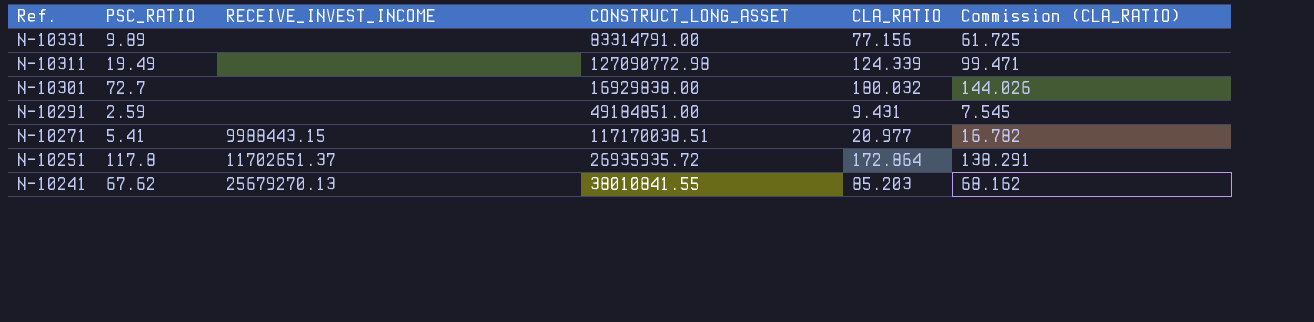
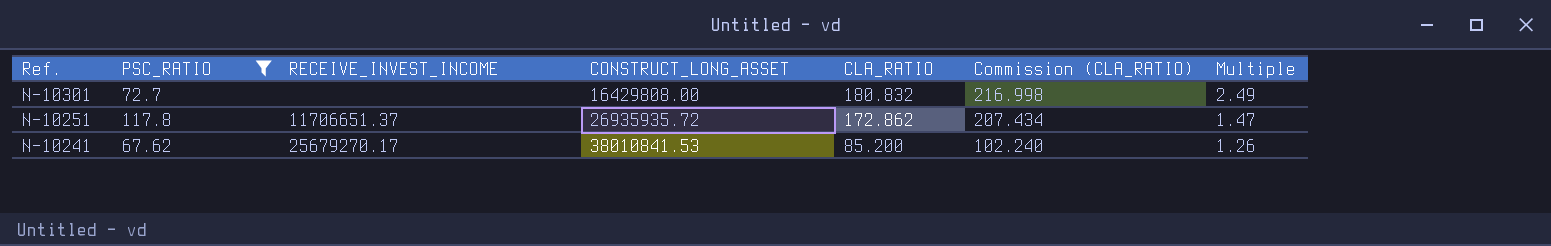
filter: none -> PSC_RATIO >= 67.62
column Commission (CLA_RATIO) | formula: [CLA_RATIO] * 0.8 -> [CLA_RATIO] * 1.2
column Multiple | formula: none -> [CLA_RATIO] / [PSC_RATIO]
N-10301 | CONSTRUCT_LONG_ASSET: 16929838.00 -> 16429808.00
N-10301 | CLA_RATIO: 180.032 -> 180.832
N-10251 | RECEIVE_INVEST_INCOME: 11702651.37 -> 11706651.37
N-10251 | CLA_RATIO: 172.864 -> 172.862
N-10241 | RECEIVE_INVEST_INCOME: 25679270.13 -> 25679270.17
N-10241 | CONSTRUCT_LONG_ASSET: 38010841.55 -> 38010841.53
N-10241 | CLA_RATIO: 85.203 -> 85.200

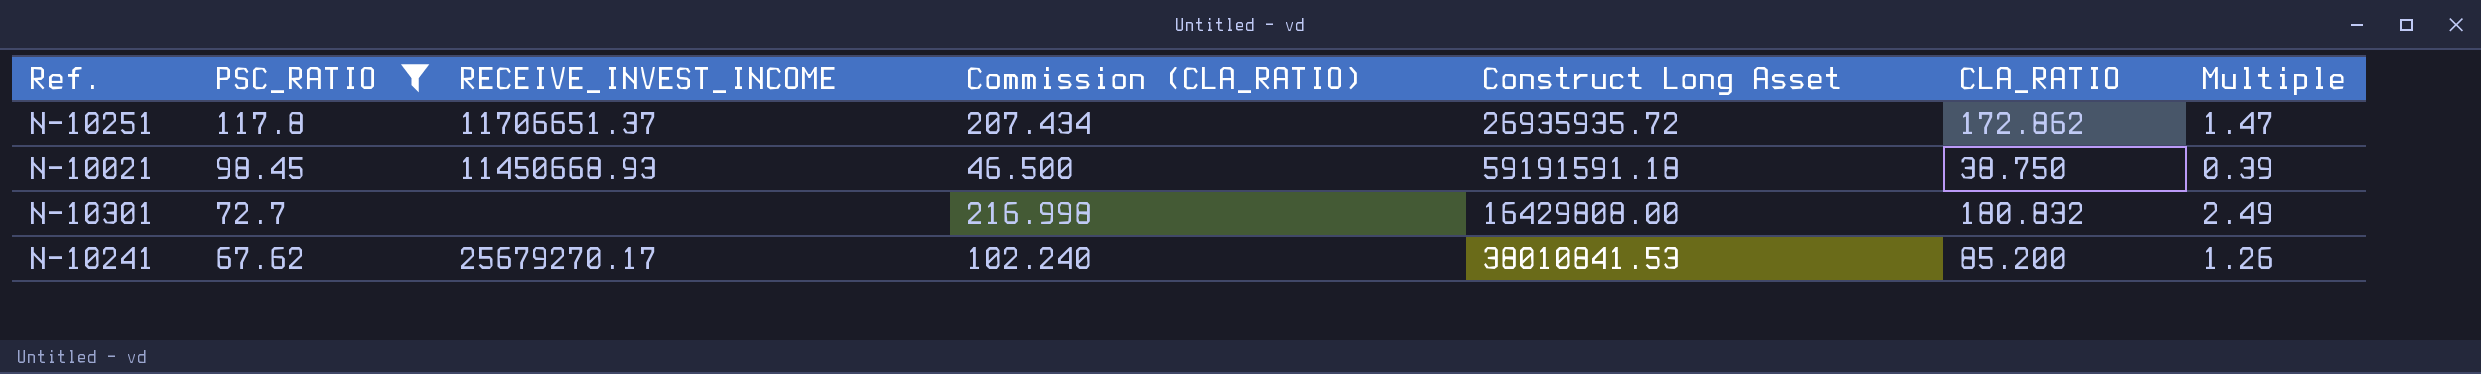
row order: Ref. descending -> PSC_RATIO descending
column Commission (CLA_RATIO) | position: 6 -> 4
column name: CONSTRUCT_LONG_ASSET -> Construct Long Asset
row N-10021: none -> 98.45 | 11450668.93 | 46.500 | 59191591.18 | 38.750 | 0.39

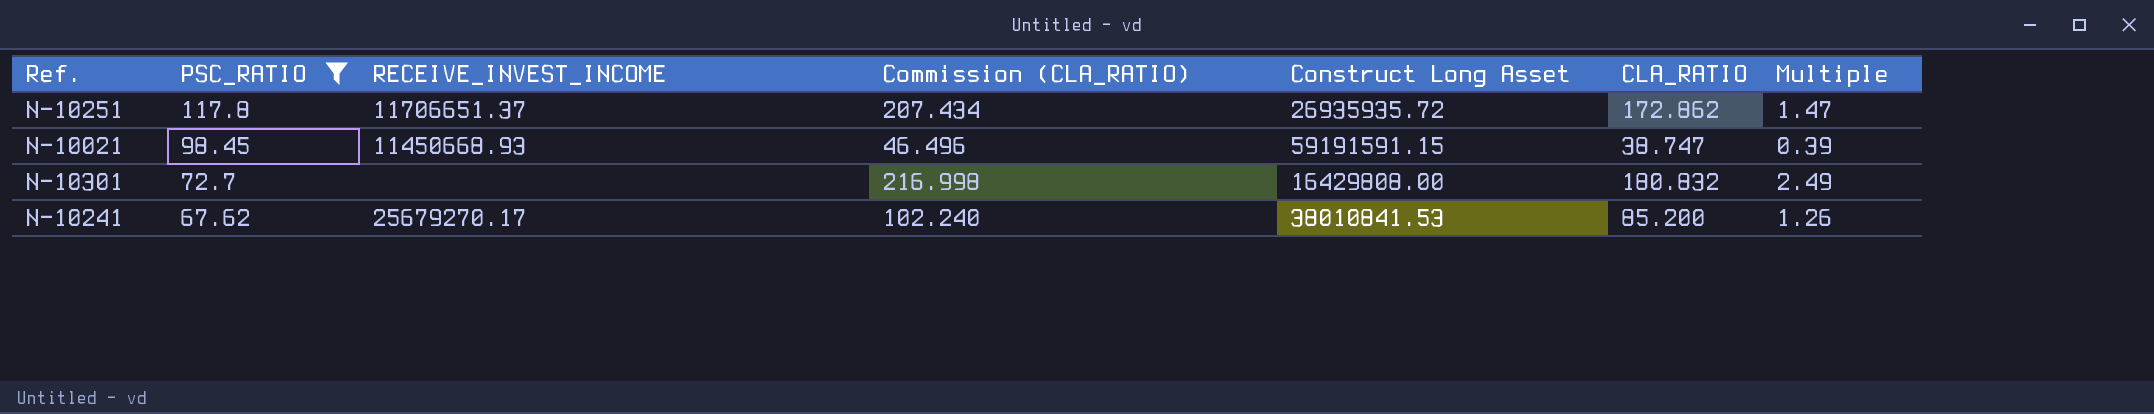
N-10021 | Commission (CLA_RATIO): 46.500 -> 46.496
N-10021 | Construct Long Asset: 59191591.18 -> 59191591.15
N-10021 | CLA_RATIO: 38.750 -> 38.747

